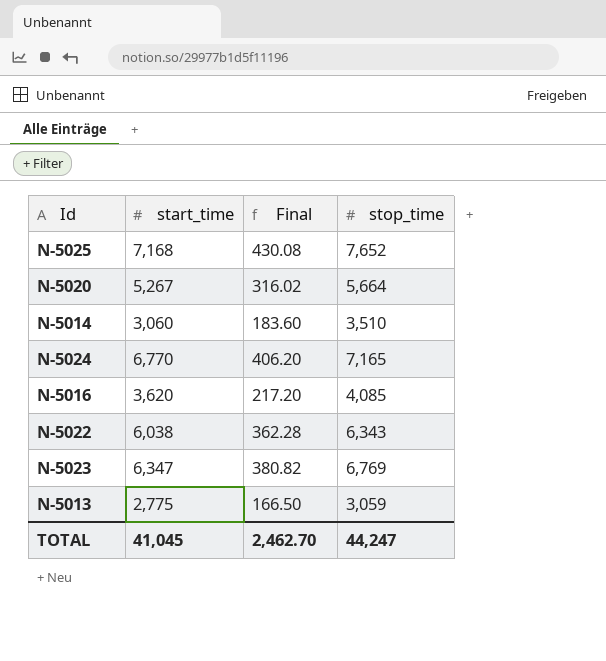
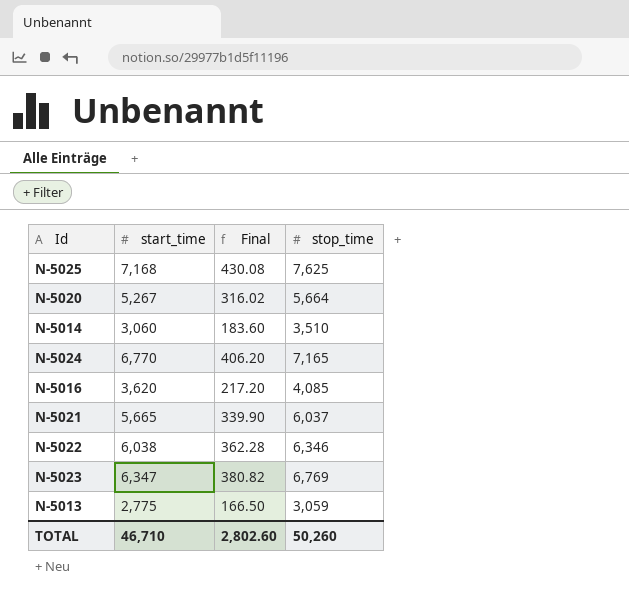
N-5025 | stop_time: 7,652 -> 7,625
row N-5021: none -> 5,665 | 339.90 | 6,037
N-5022 | stop_time: 6,343 -> 6,346
TOTAL | start_time: 41,045 -> 46,710
TOTAL | Final: 2,462.70 -> 2,802.60
TOTAL | stop_time: 44,247 -> 50,260

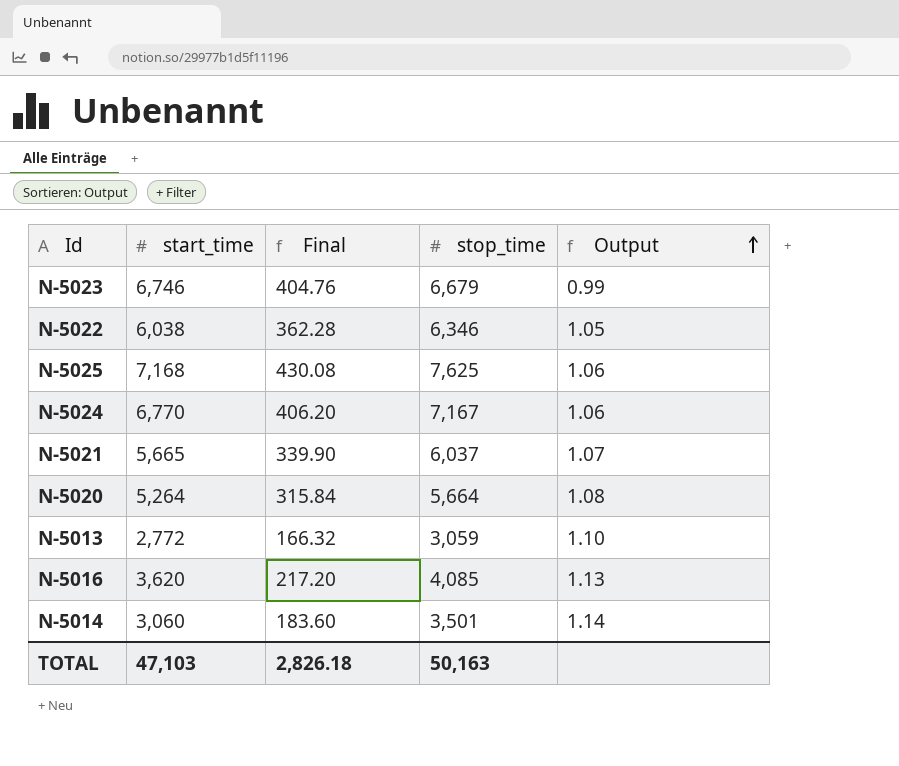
row order: none -> Output ascending
column Output | formula: none -> [stop_time] / [start_time]
N-5023 | start_time: 6,347 -> 6,746
N-5023 | Final: 380.82 -> 404.76
N-5023 | stop_time: 6,769 -> 6,679
N-5024 | stop_time: 7,165 -> 7,167
N-5020 | start_time: 5,267 -> 5,264
N-5020 | Final: 316.02 -> 315.84
N-5013 | start_time: 2,775 -> 2,772
N-5013 | Final: 166.50 -> 166.32
N-5014 | stop_time: 3,510 -> 3,501
TOTAL | start_time: 46,710 -> 47,103
TOTAL | Final: 2,802.60 -> 2,826.18
TOTAL | stop_time: 50,260 -> 50,163

